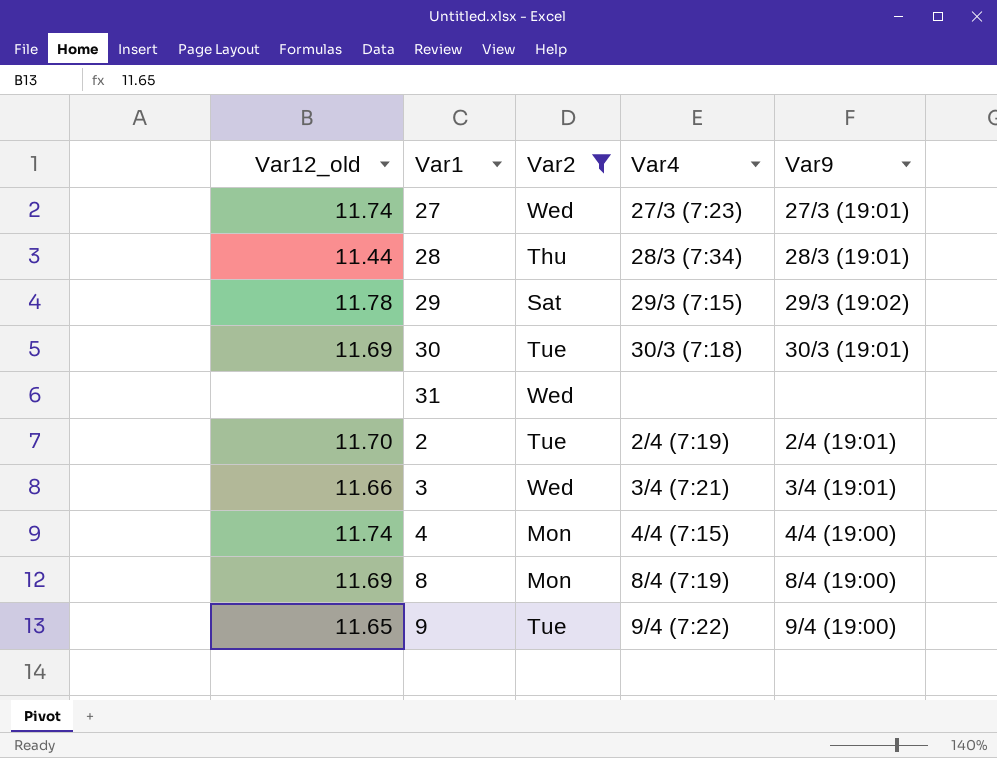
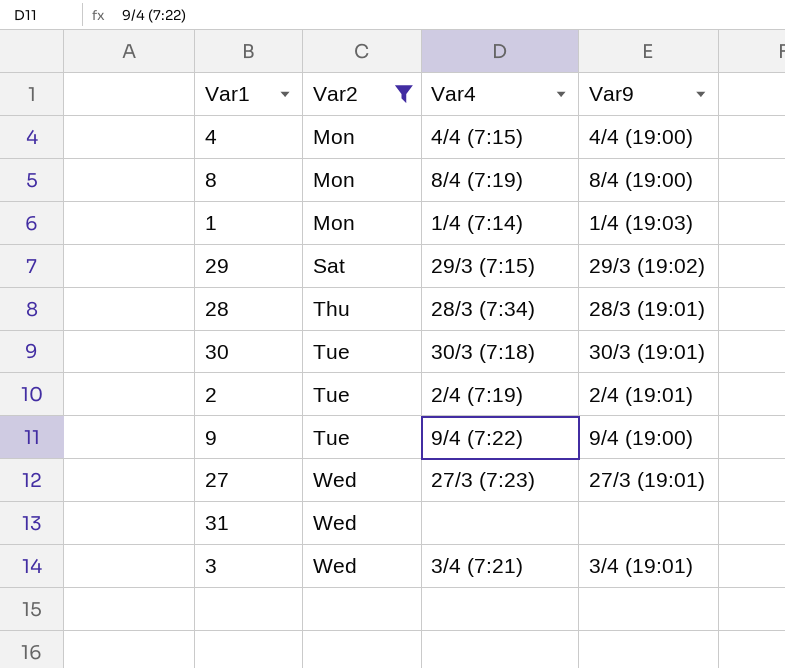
row order: none -> Var2 ascending
column Var12_old | position: 1 -> none
row 1: none -> Mon | 1/4 (7:14) | 1/4 (19:03)

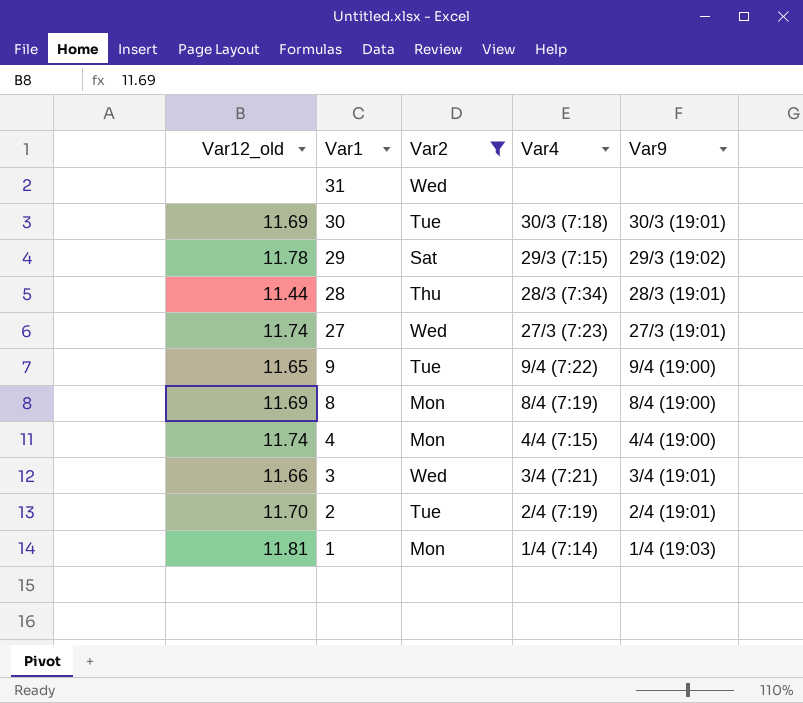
row order: Var2 ascending -> Var1 descending
column Var12_old | position: none -> 1

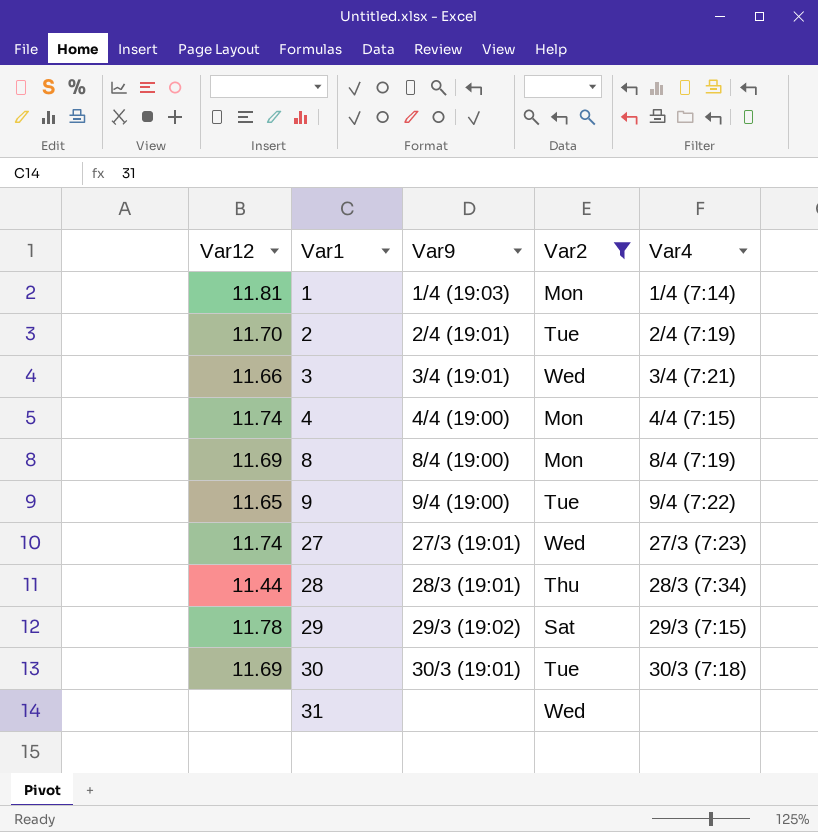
row order: Var1 descending -> Var1 ascending
column name: Var12_old -> Var12
column Var9 | position: 5 -> 3

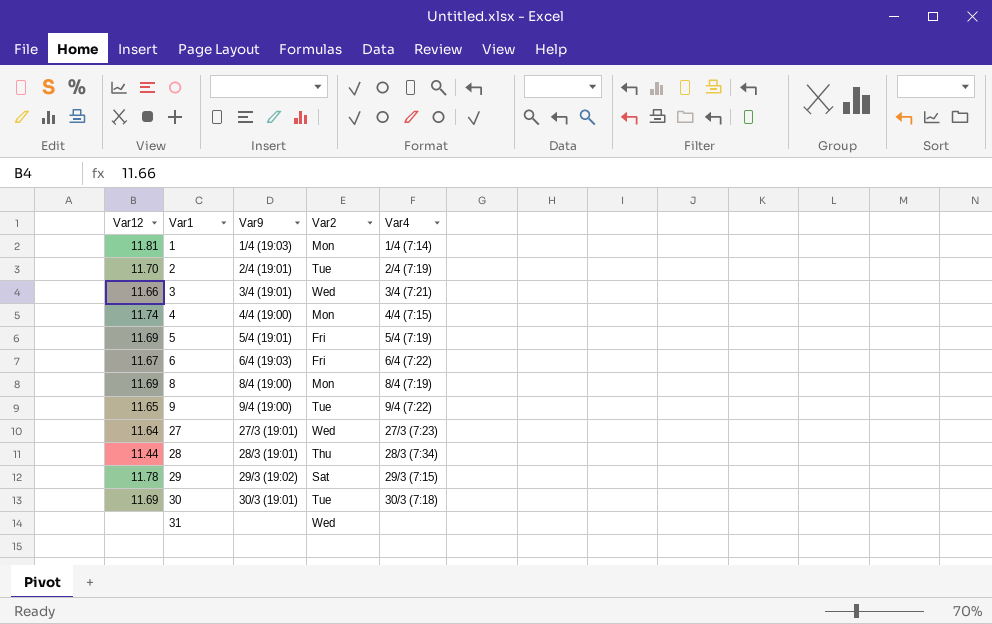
filter: Var2 != Fri -> none
27 | Var12: 11.74 -> 11.64

